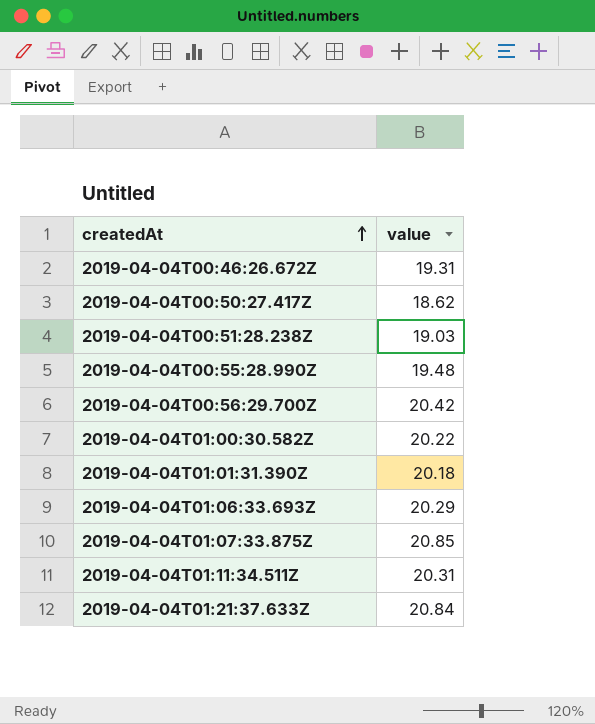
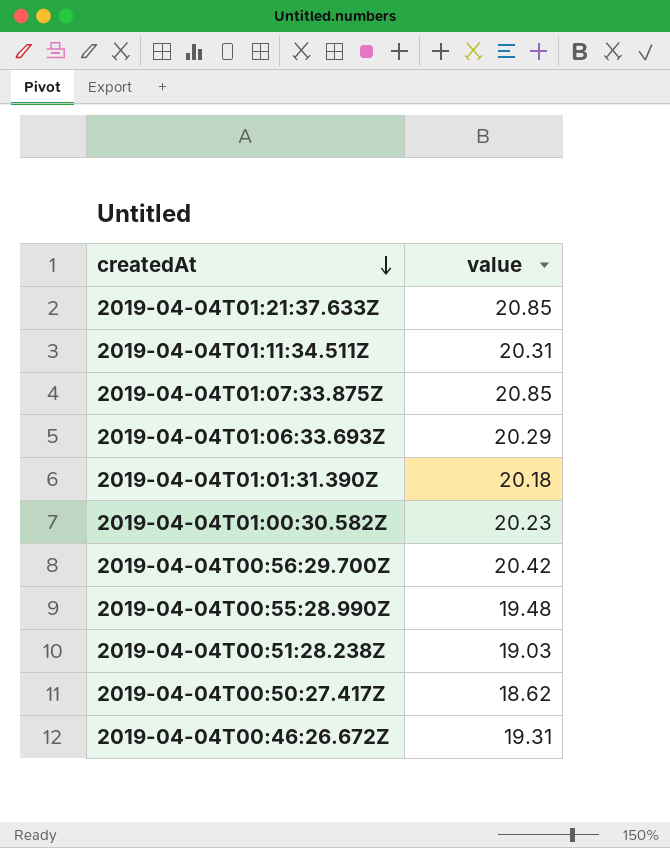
row order: createdAt ascending -> createdAt descending
2019-04-04T01:21:37.633Z | value: 20.84 -> 20.85
2019-04-04T01:00:30.582Z | value: 20.22 -> 20.23

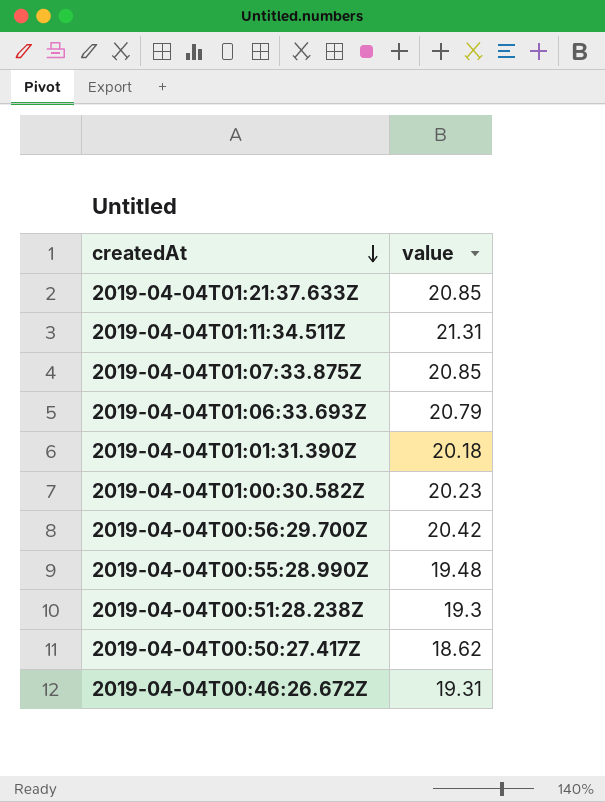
2019-04-04T01:11:34.511Z | value: 20.31 -> 21.31
2019-04-04T01:06:33.693Z | value: 20.29 -> 20.79
2019-04-04T00:51:28.238Z | value: 19.03 -> 19.3

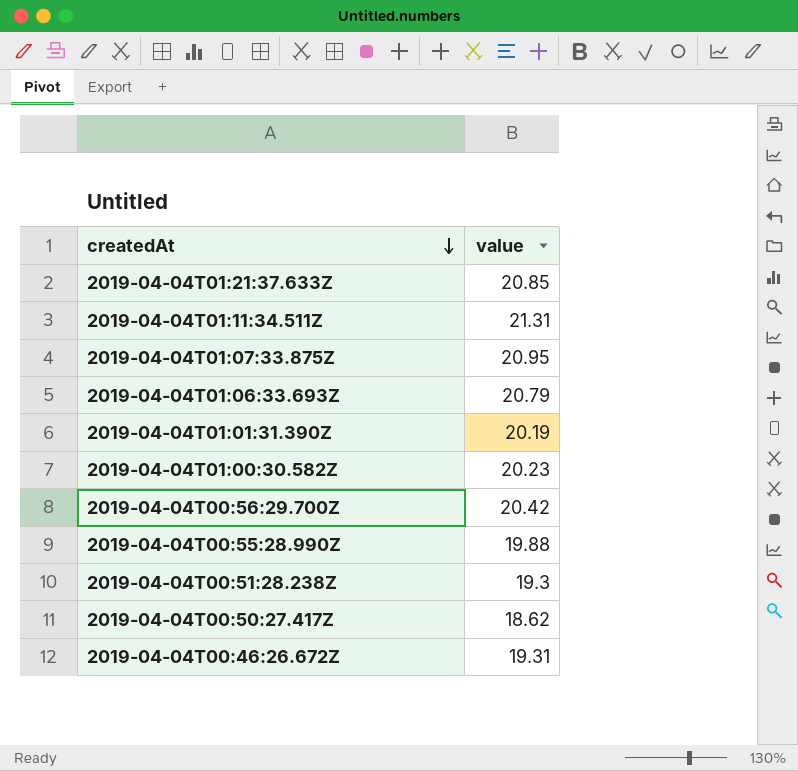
2019-04-04T01:07:33.875Z | value: 20.85 -> 20.95
2019-04-04T01:01:31.390Z | value: 20.18 -> 20.19
2019-04-04T00:55:28.990Z | value: 19.48 -> 19.88

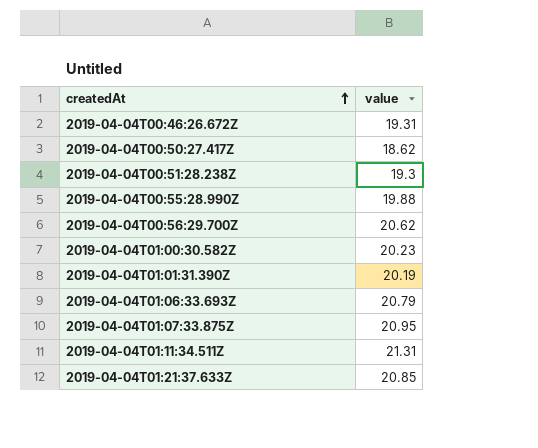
row order: createdAt descending -> createdAt ascending
2019-04-04T00:56:29.700Z | value: 20.42 -> 20.62

